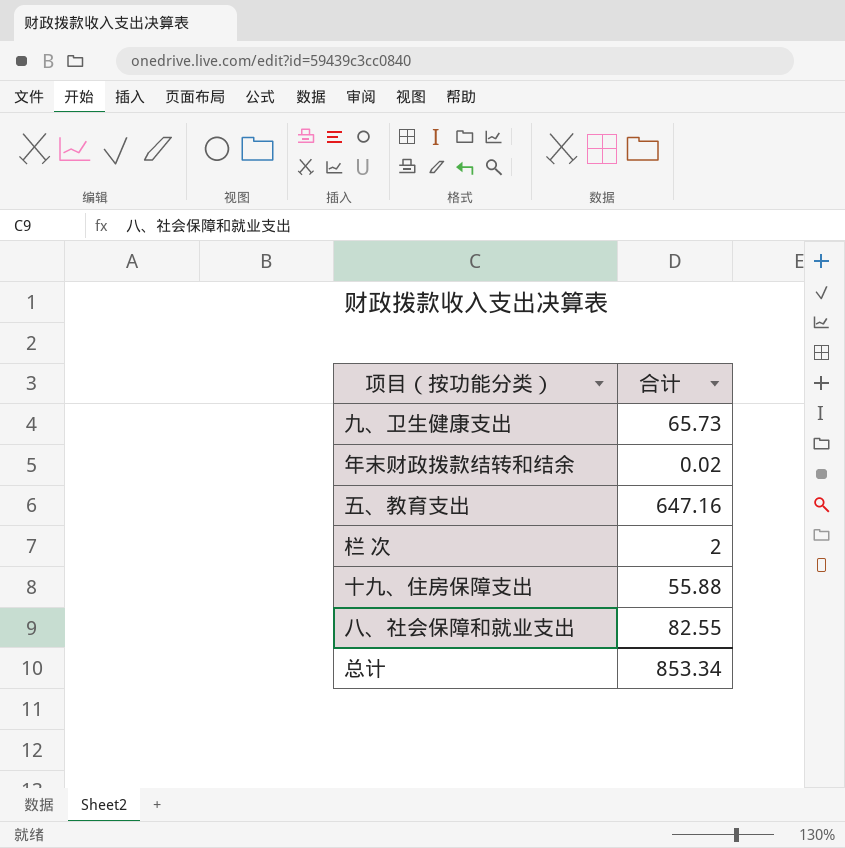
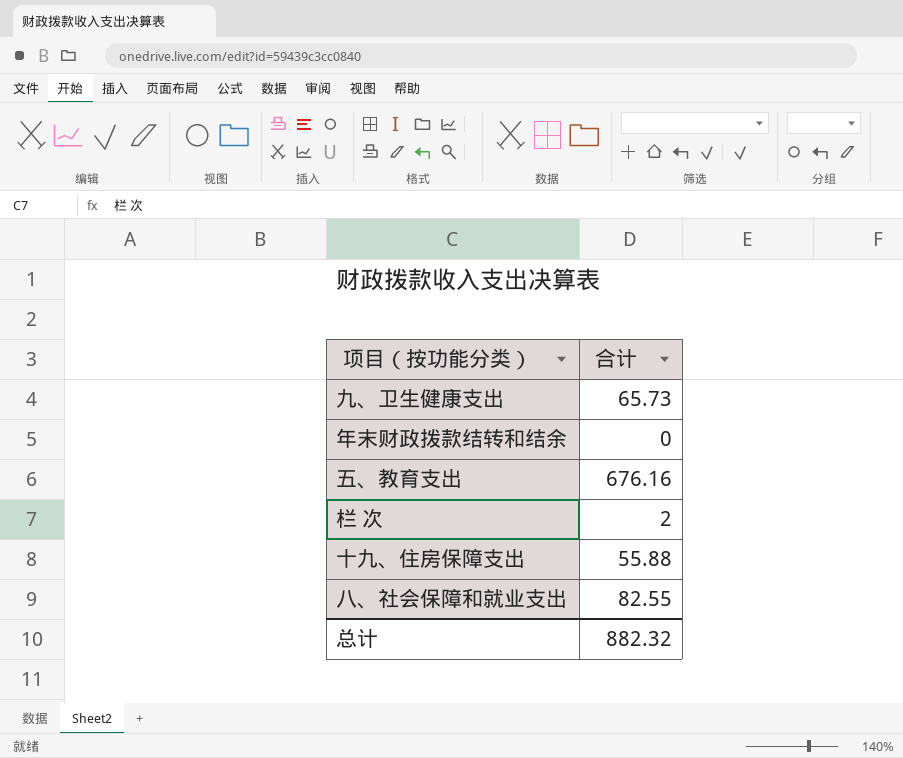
年末财政拨款结转和结余 | 合计: 0.02 -> 0
五、教育支出 | 合计: 647.16 -> 676.16
总计 | 合计: 853.34 -> 882.32

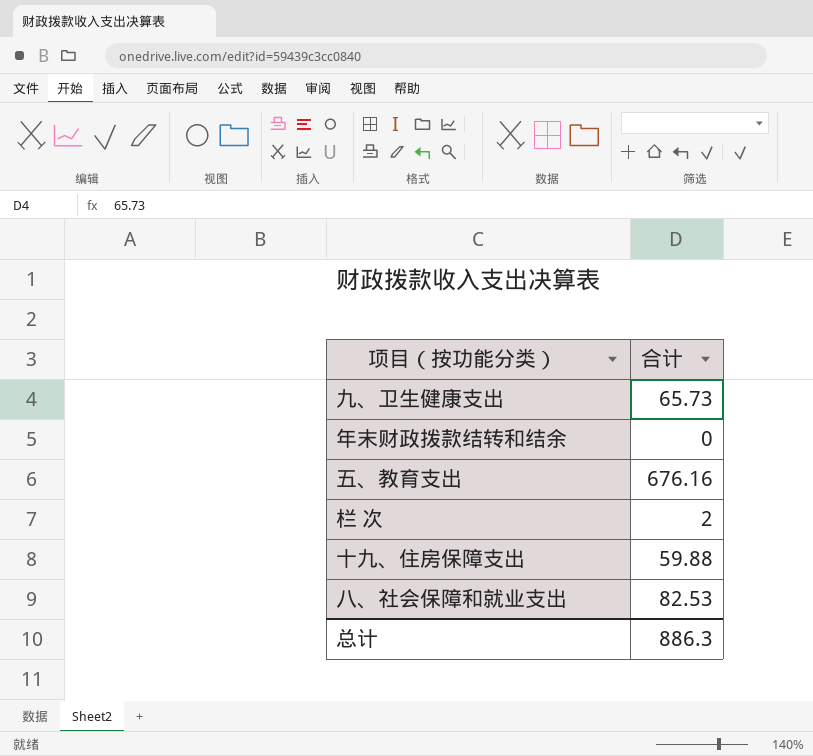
十九、住房保障支出 | 合计: 55.88 -> 59.88
八、社会保障和就业支出 | 合计: 82.55 -> 82.53
总计 | 合计: 882.32 -> 886.3

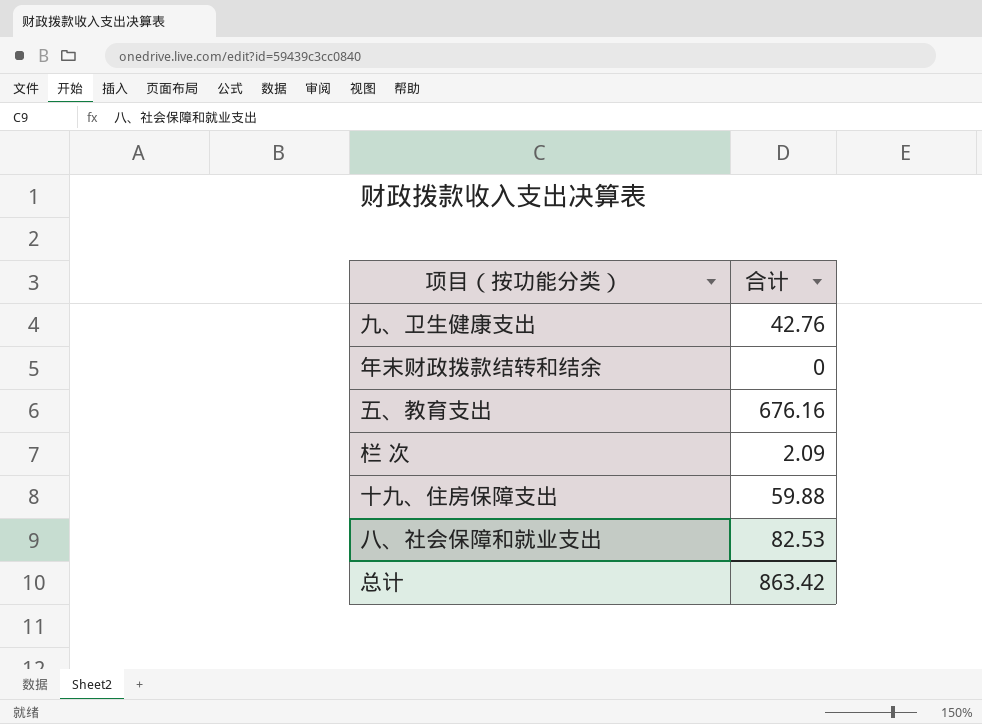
九、卫生健康支出 | 合计: 65.73 -> 42.76
栏 次 | 合计: 2 -> 2.09
总计 | 合计: 886.3 -> 863.42

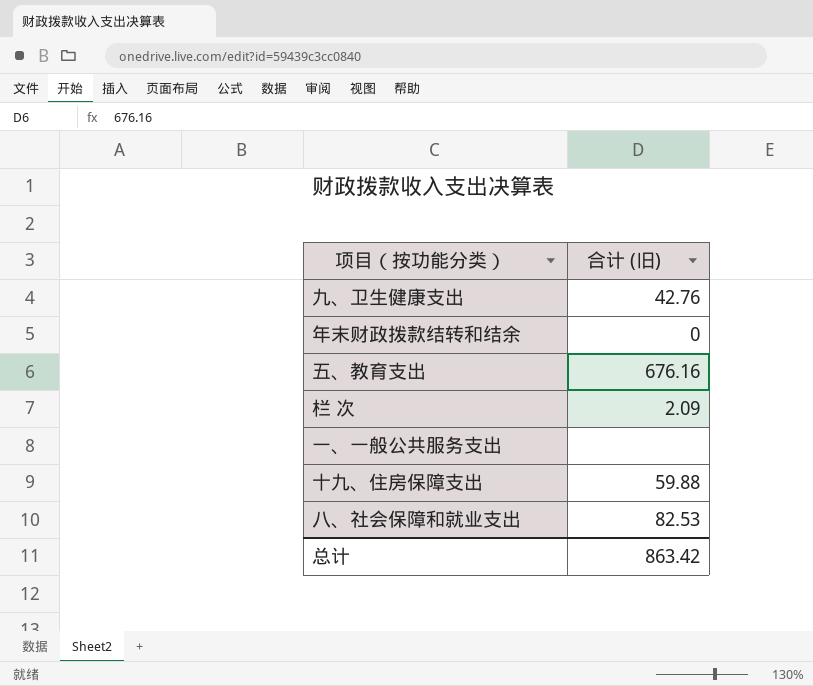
column name: 合计 -> 合计 (旧)
row 一、一般公共服务支出: none -> none

